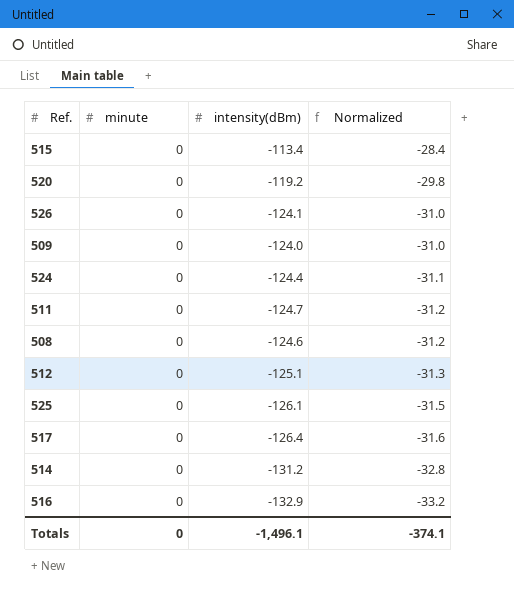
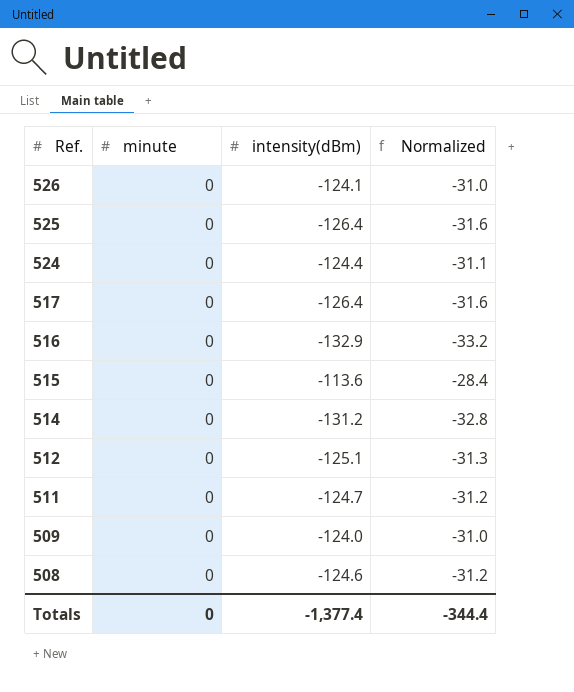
row order: Normalized descending -> Ref. descending
row 520: 0 | -119.2 | -29.8 -> none
525 | intensity(dBm): -126.1 -> -126.4
525 | Normalized: -31.5 -> -31.6
515 | intensity(dBm): -113.4 -> -113.6
Totals | intensity(dBm): -1,496.1 -> -1,377.4
Totals | Normalized: -374.1 -> -344.4

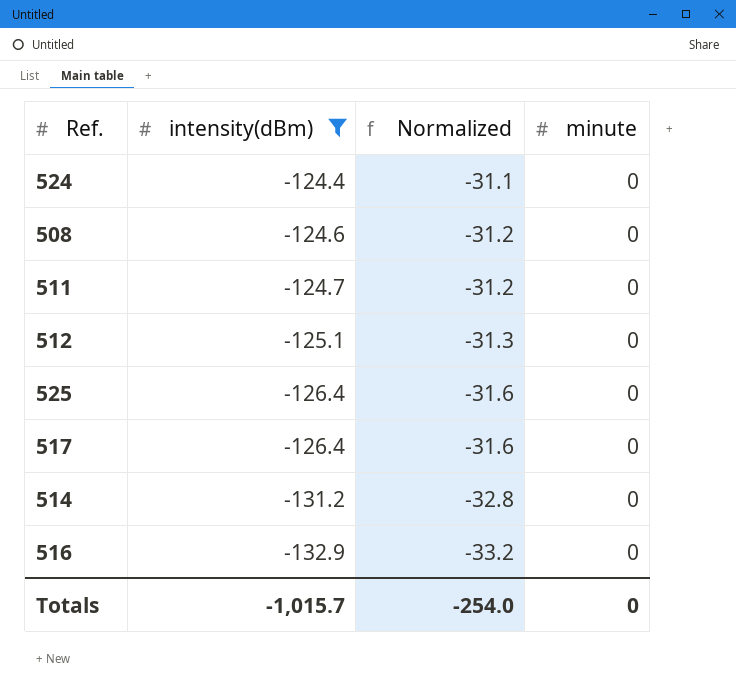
filter: none -> intensity(dBm) <= -124.4
row order: Ref. descending -> intensity(dBm) descending
column minute | position: 2 -> 4
Totals | intensity(dBm): -1,377.4 -> -1,015.7
Totals | Normalized: -344.4 -> -254.0

